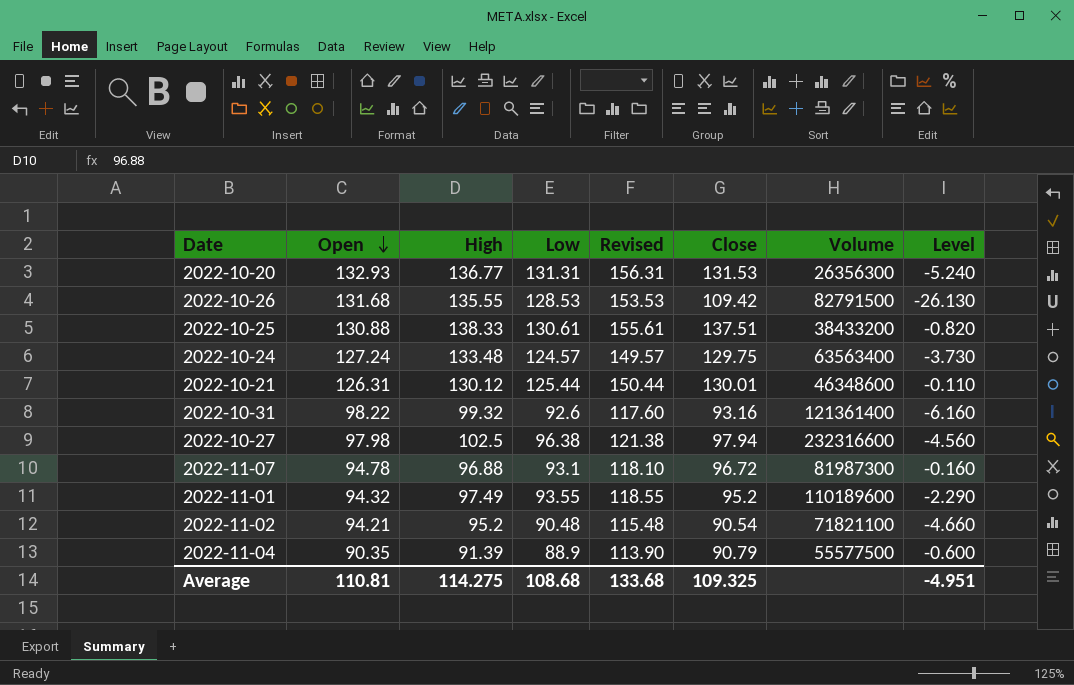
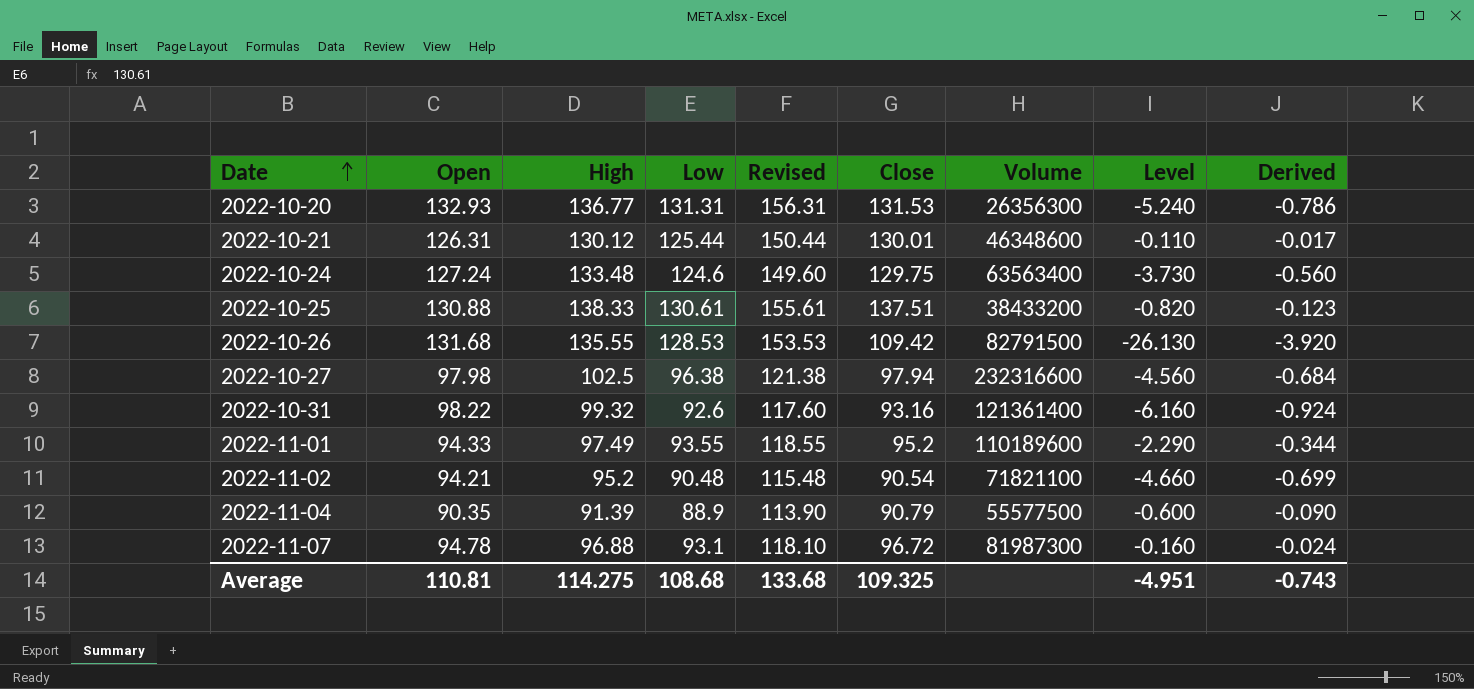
row order: Open descending -> Date ascending
column Derived | formula: none -> [Level] * 0.15
2022-10-24 | Low: 124.57 -> 124.6
2022-10-24 | Revised: 149.57 -> 149.60
2022-11-01 | Open: 94.32 -> 94.33

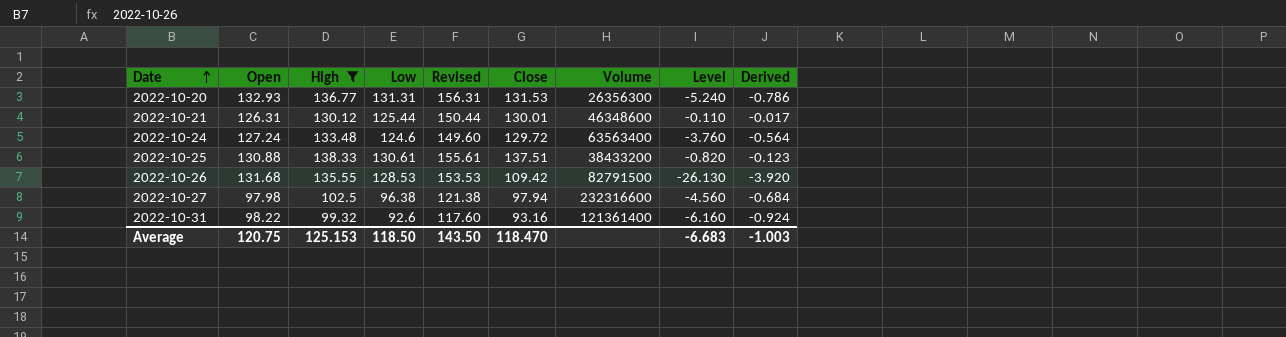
filter: none -> High >= 99.32
2022-10-24 | Close: 129.75 -> 129.72
2022-10-24 | Level: -3.730 -> -3.760
2022-10-24 | Derived: -0.560 -> -0.564
Average | Open: 110.81 -> 120.75
Average | High: 114.275 -> 125.153
Average | Low: 108.68 -> 118.50
Average | Revised: 133.68 -> 143.50
Average | Close: 109.325 -> 118.470
Average | Level: -4.951 -> -6.683
Average | Derived: -0.743 -> -1.003

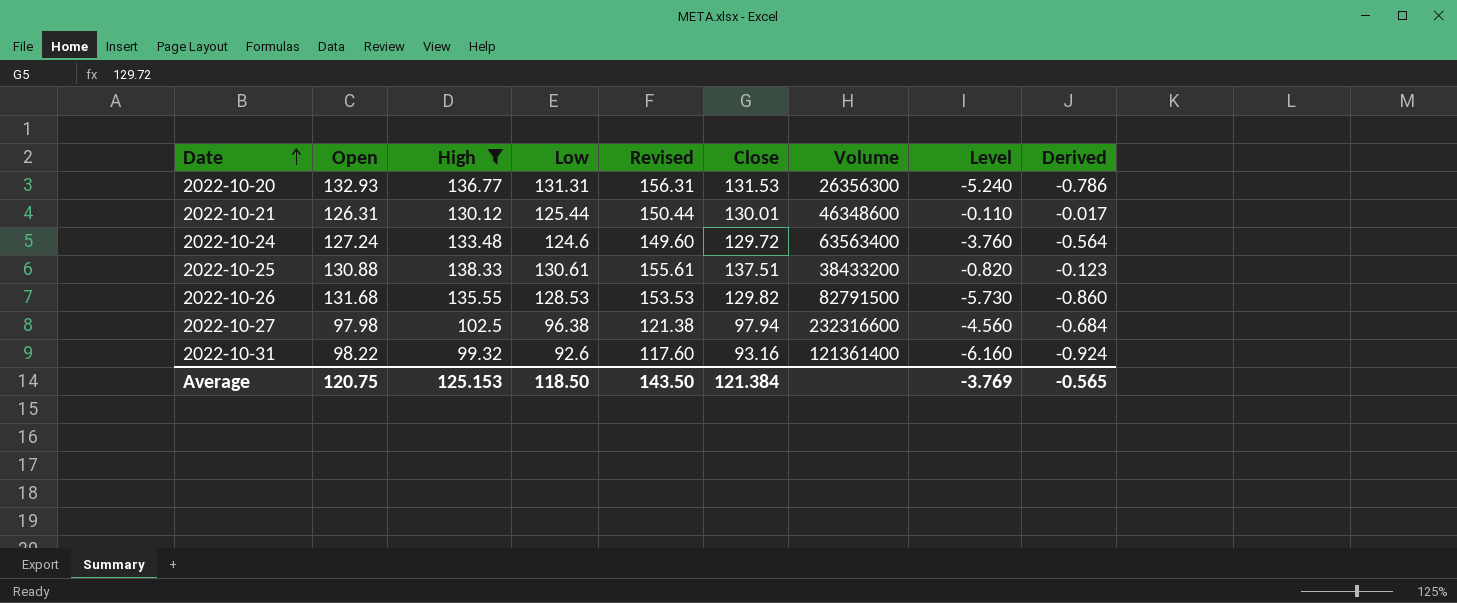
2022-10-26 | Close: 109.42 -> 129.82
2022-10-26 | Level: -26.130 -> -5.730
2022-10-26 | Derived: -3.920 -> -0.860
Average | Close: 118.470 -> 121.384
Average | Level: -6.683 -> -3.769
Average | Derived: -1.003 -> -0.565

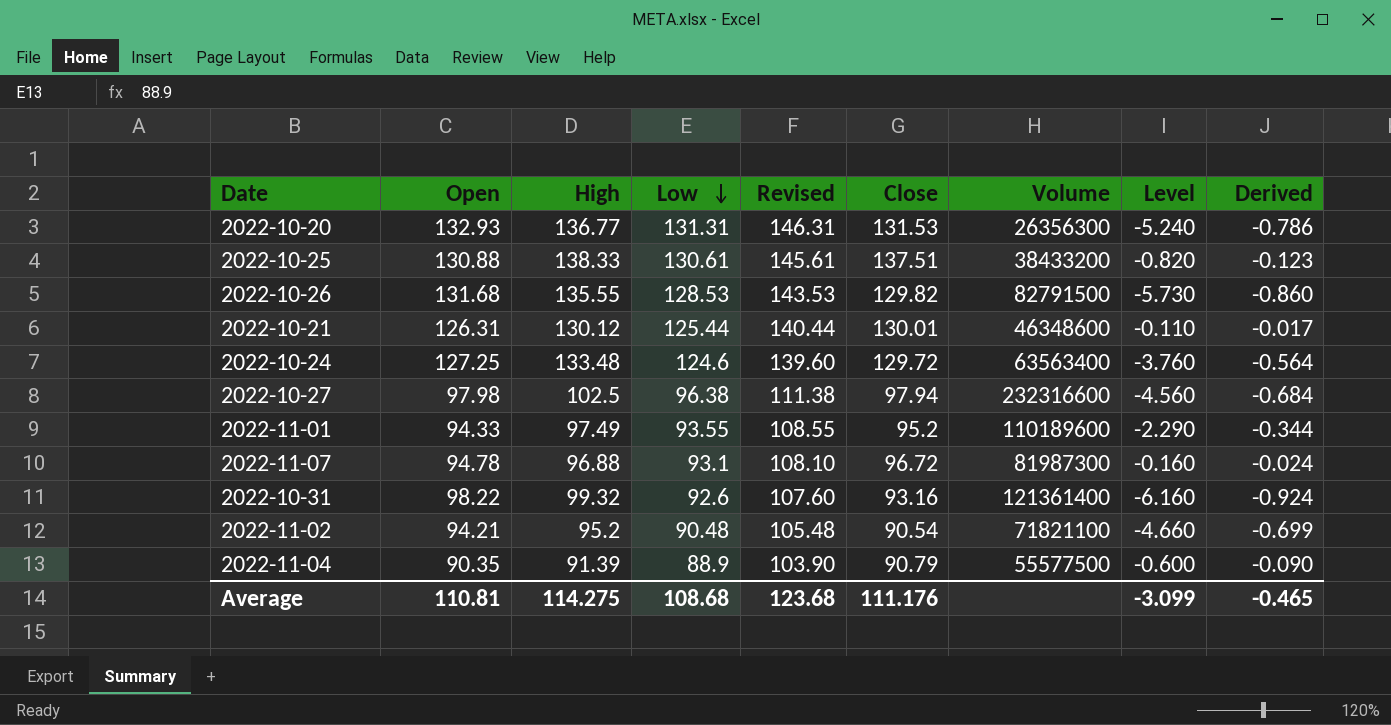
filter: High >= 99.32 -> none
row order: Date ascending -> Low descending
column Revised | formula: [Low] + 25 -> [Low] + 15
2022-10-24 | Open: 127.24 -> 127.25
Average | Open: 120.75 -> 110.81
Average | High: 125.153 -> 114.275
Average | Low: 118.50 -> 108.68
Average | Revised: 143.50 -> 123.68
Average | Close: 121.384 -> 111.176
Average | Level: -3.769 -> -3.099
Average | Derived: -0.565 -> -0.465

